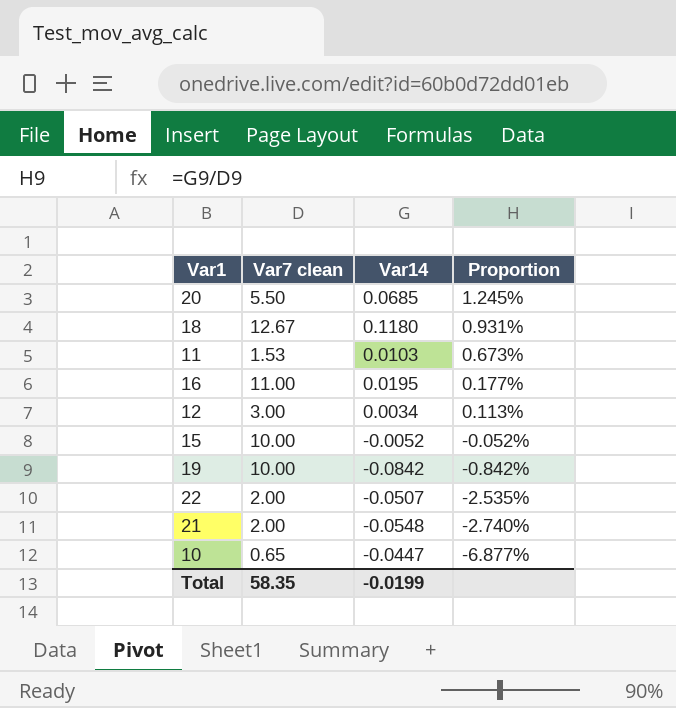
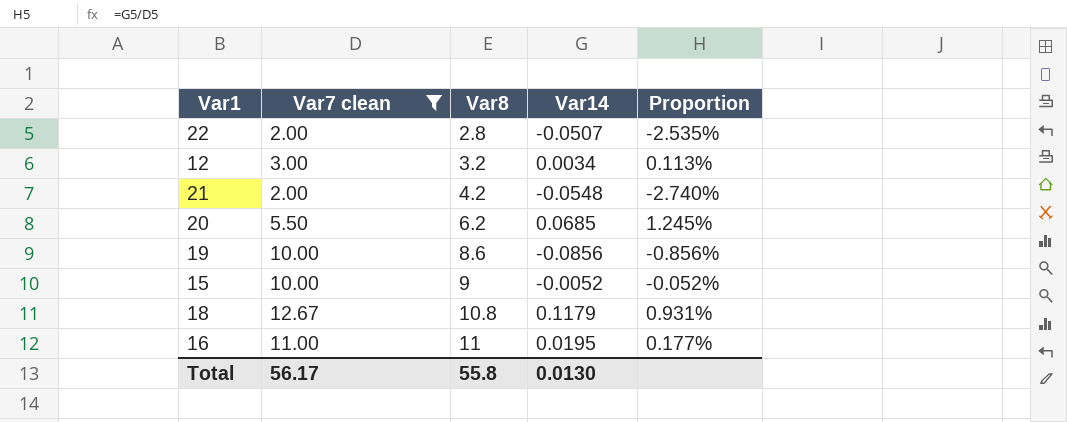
filter: none -> Var7 clean >= 2.00
row order: Proportion descending -> Var8 ascending
column Var8 | position: none -> 3
19 | Var14: -0.0842 -> -0.0856
19 | Proportion: -0.842% -> -0.856%
18 | Var14: 0.1180 -> 0.1179
Total | Var7 clean: 58.35 -> 56.17
Total | Var14: -0.0199 -> 0.0130

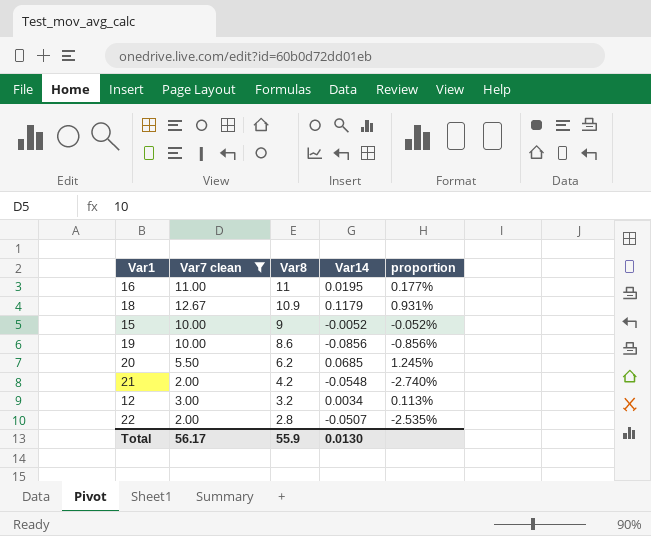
row order: Var8 ascending -> Var8 descending
column name: Proportion -> proportion
18 | Var8: 10.8 -> 10.9
Total | Var8: 55.8 -> 55.9

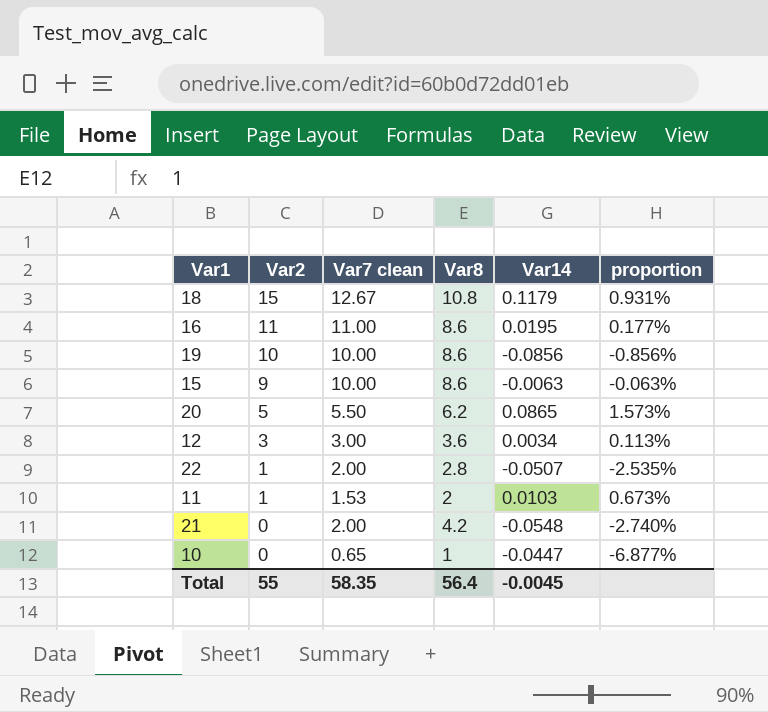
filter: Var7 clean >= 2.00 -> none
row order: Var8 descending -> Var2 descending
column Var2 | position: none -> 2
18 | Var8: 10.9 -> 10.8
16 | Var8: 11 -> 8.6
15 | Var8: 9 -> 8.6
15 | Var14: -0.0052 -> -0.0063
15 | proportion: -0.052% -> -0.063%
20 | Var14: 0.0685 -> 0.0865
20 | proportion: 1.245% -> 1.573%
12 | Var8: 3.2 -> 3.6
Total | Var7 clean: 56.17 -> 58.35
Total | Var8: 55.9 -> 56.4
Total | Var14: 0.0130 -> -0.0045

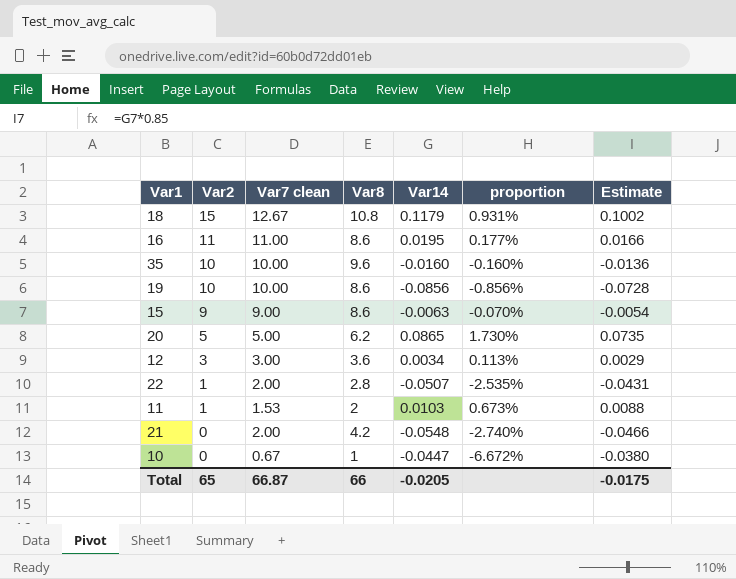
column Estimate | formula: none -> [Var14] * 0.85
row 35: none -> 10 | 10.00 | 9.6 | -0.0160 | -0.160% | -0.0136
15 | Var7 clean: 10.00 -> 9.00
15 | proportion: -0.063% -> -0.070%
20 | Var7 clean: 5.50 -> 5.00
20 | proportion: 1.573% -> 1.730%
10 | Var7 clean: 0.65 -> 0.67
10 | proportion: -6.877% -> -6.672%
Total | Var2: 55 -> 65
Total | Var7 clean: 58.35 -> 66.87
Total | Var8: 56.4 -> 66
Total | Var14: -0.0045 -> -0.0205

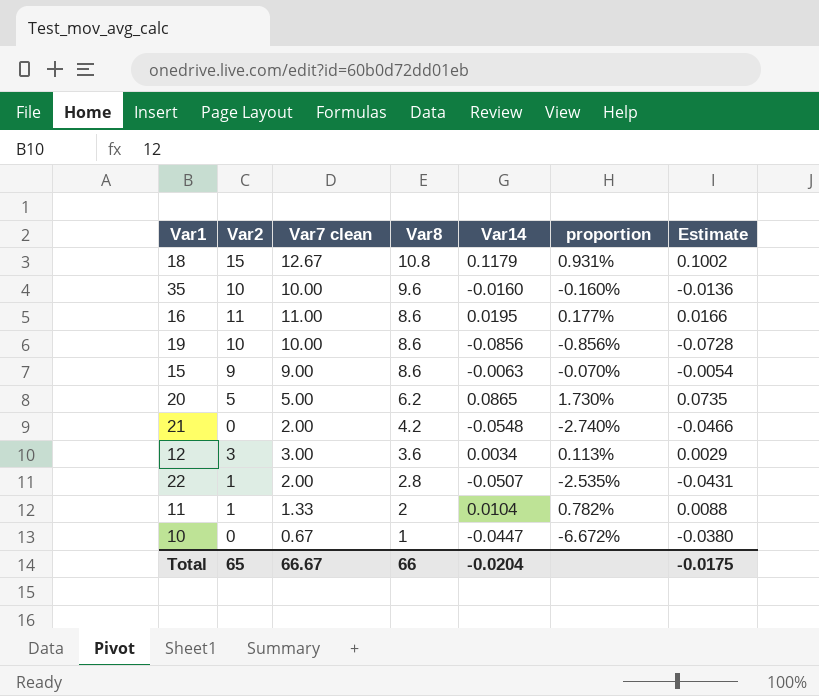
row order: Var2 descending -> Var8 descending
11 | Var7 clean: 1.53 -> 1.33
11 | Var14: 0.0103 -> 0.0104
11 | proportion: 0.673% -> 0.782%
Total | Var7 clean: 66.87 -> 66.67
Total | Var14: -0.0205 -> -0.0204

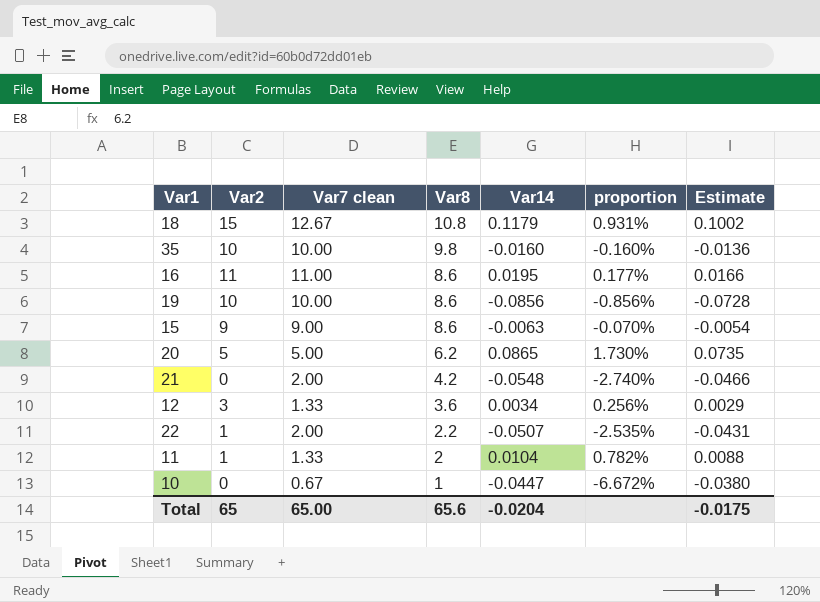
35 | Var8: 9.6 -> 9.8
12 | Var7 clean: 3.00 -> 1.33
12 | proportion: 0.113% -> 0.256%
22 | Var8: 2.8 -> 2.2
Total | Var7 clean: 66.67 -> 65.00
Total | Var8: 66 -> 65.6

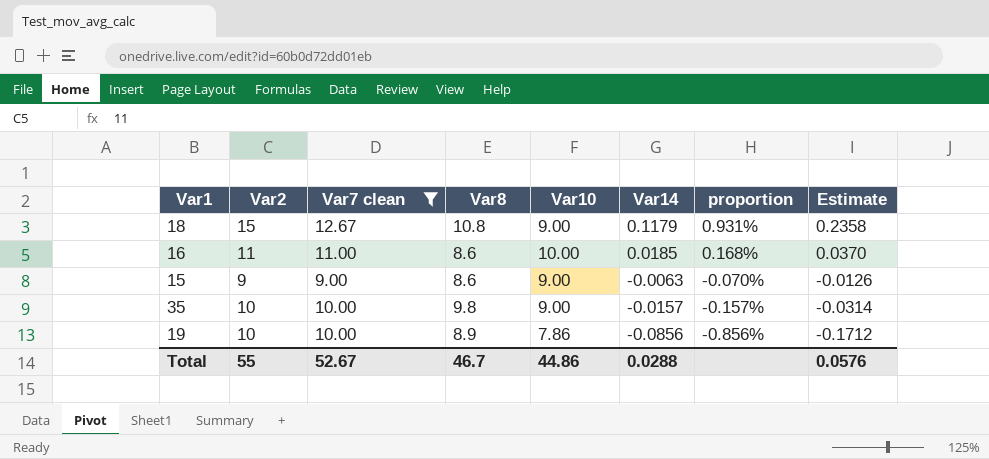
filter: none -> Var7 clean >= 9.00
row order: Var8 descending -> Var14 descending
column Var10 | position: none -> 5
column Estimate | formula: [Var14] * 0.85 -> [Var14] * 2
16 | Var14: 0.0195 -> 0.0185
16 | proportion: 0.177% -> 0.168%
35 | Var14: -0.0160 -> -0.0157
35 | proportion: -0.160% -> -0.157%
19 | Var8: 8.6 -> 8.9
Total | Var2: 65 -> 55
Total | Var7 clean: 65.00 -> 52.67
Total | Var8: 65.6 -> 46.7
Total | Var14: -0.0204 -> 0.0288
Total | Estimate: -0.0175 -> 0.0576

